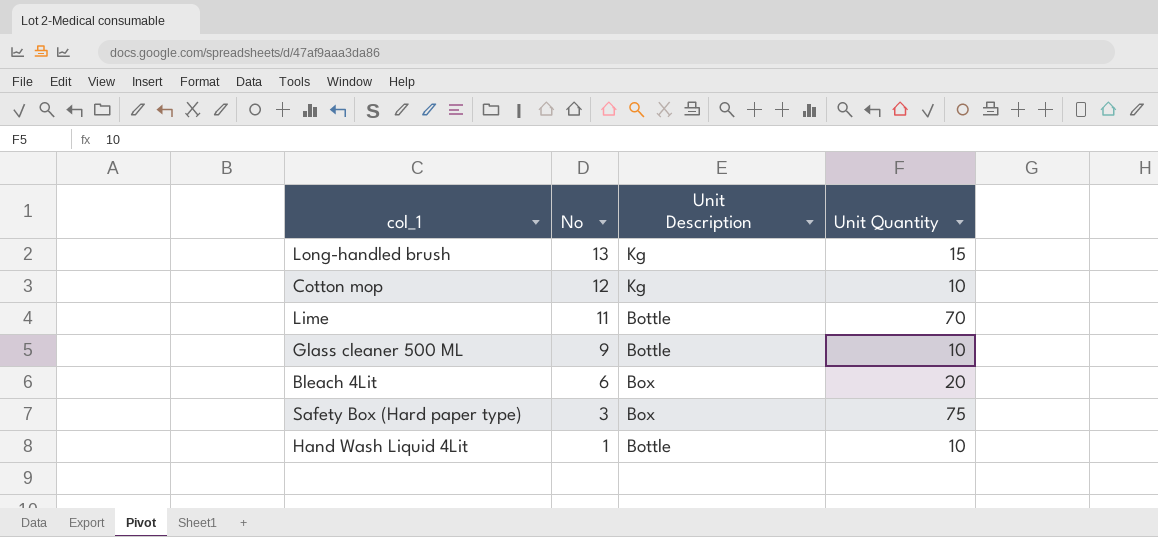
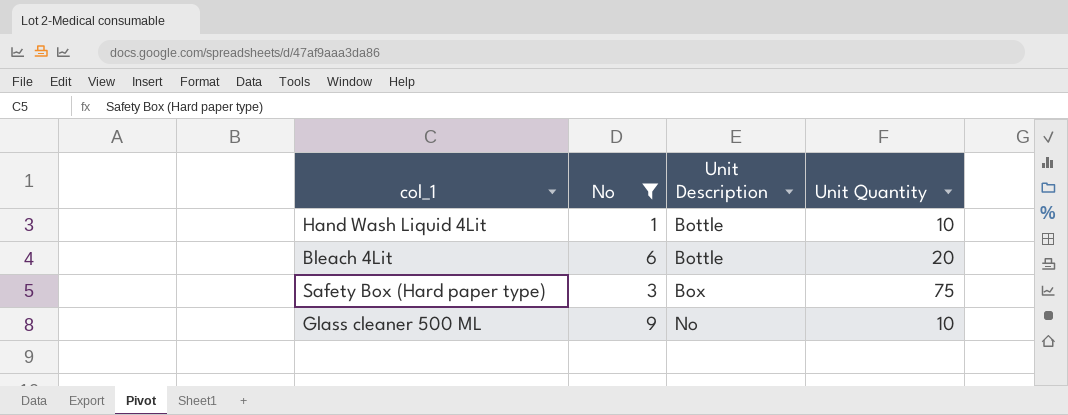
filter: none -> No <= 9
row order: No descending -> Unit Description ascending
Bleach 4Lit | Unit Description: Box -> Bottle
Glass cleaner 500 ML | Unit Description: Bottle -> No

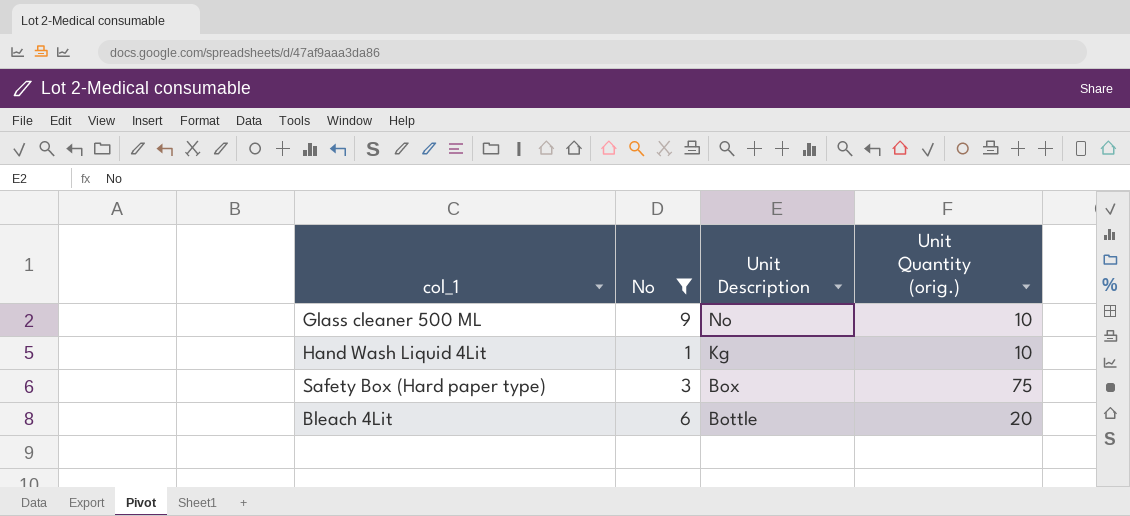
row order: Unit Description ascending -> Unit Description descending
column name: Unit Quantity -> Unit Quantity (orig.)
Hand Wash Liquid 4Lit | Unit Description: Bottle -> Kg

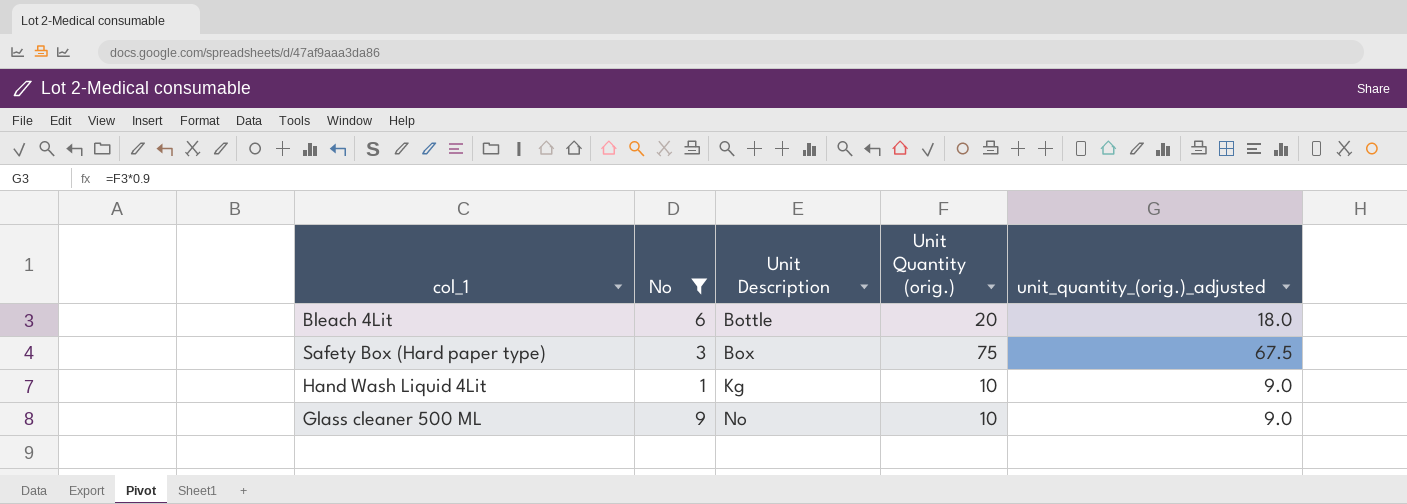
row order: Unit Description descending -> Unit Description ascending
column unit_quantity_(orig.)_adjusted | formula: none -> [Unit Quantity (orig.)] * 0.9

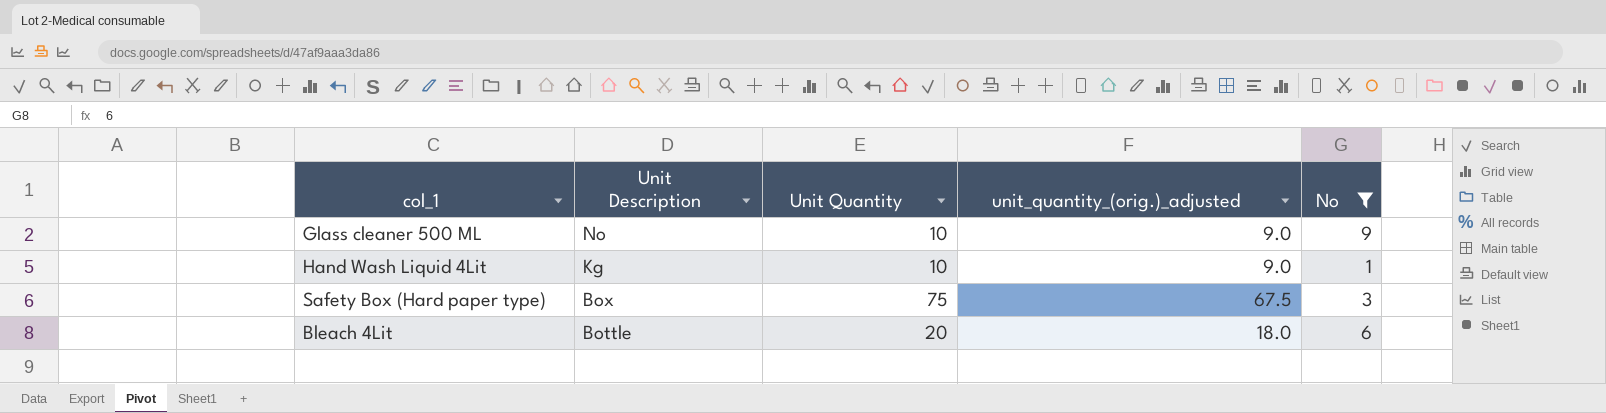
row order: Unit Description ascending -> Unit Description descending
column name: Unit Quantity (orig.) -> Unit Quantity
column No | position: 2 -> 5

